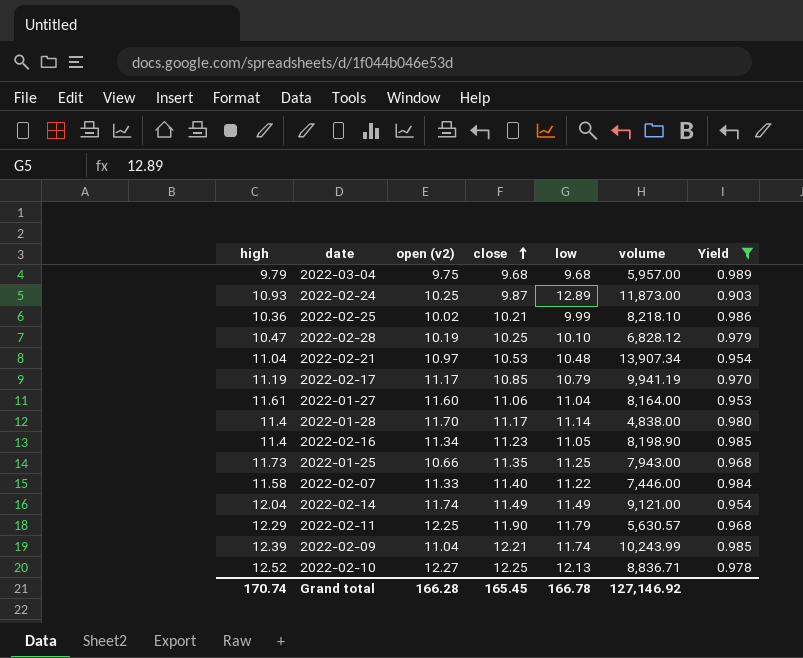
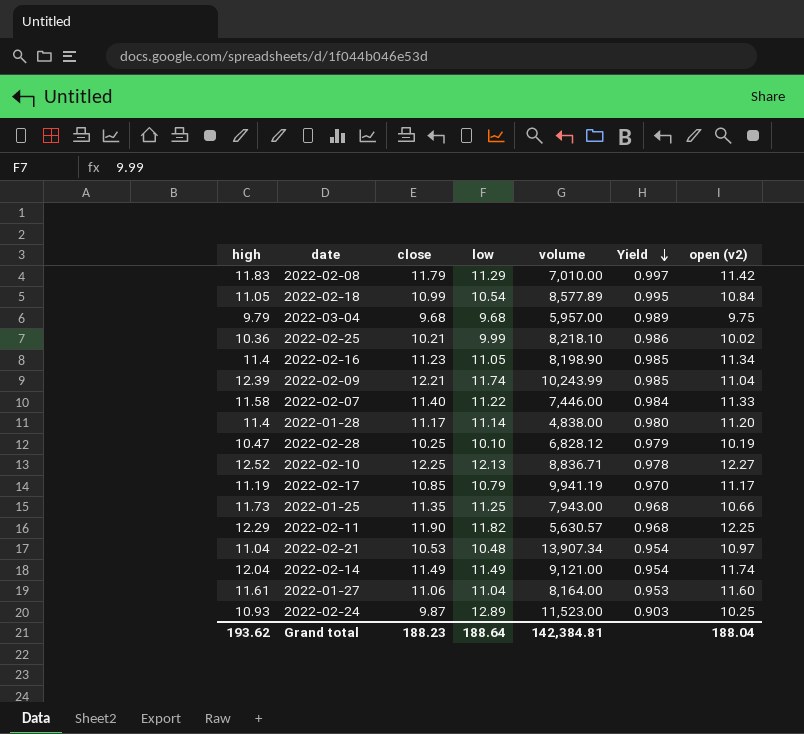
filter: Yield <= 0.989 -> none
row order: close ascending -> Yield descending
column open (v2) | position: 3 -> 7
2022-01-28 | open (v2): 11.70 -> 11.20
2022-02-11 | low: 11.79 -> 11.82
2022-02-24 | volume: 11,873.00 -> 11,523.00
Grand total | high: 170.74 -> 193.62
Grand total | close: 165.45 -> 188.23
Grand total | low: 166.78 -> 188.64
Grand total | volume: 127,146.92 -> 142,384.81
Grand total | open (v2): 166.28 -> 188.04

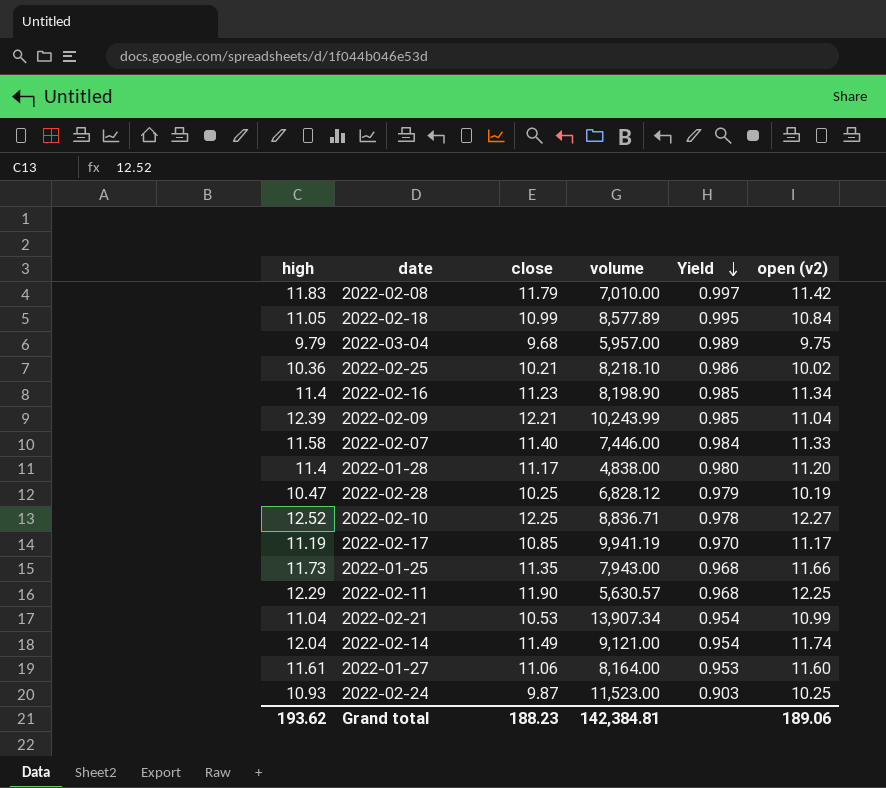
column low | position: 4 -> none
2022-01-25 | open (v2): 10.66 -> 11.66
2022-02-21 | open (v2): 10.97 -> 10.99
Grand total | open (v2): 188.04 -> 189.06

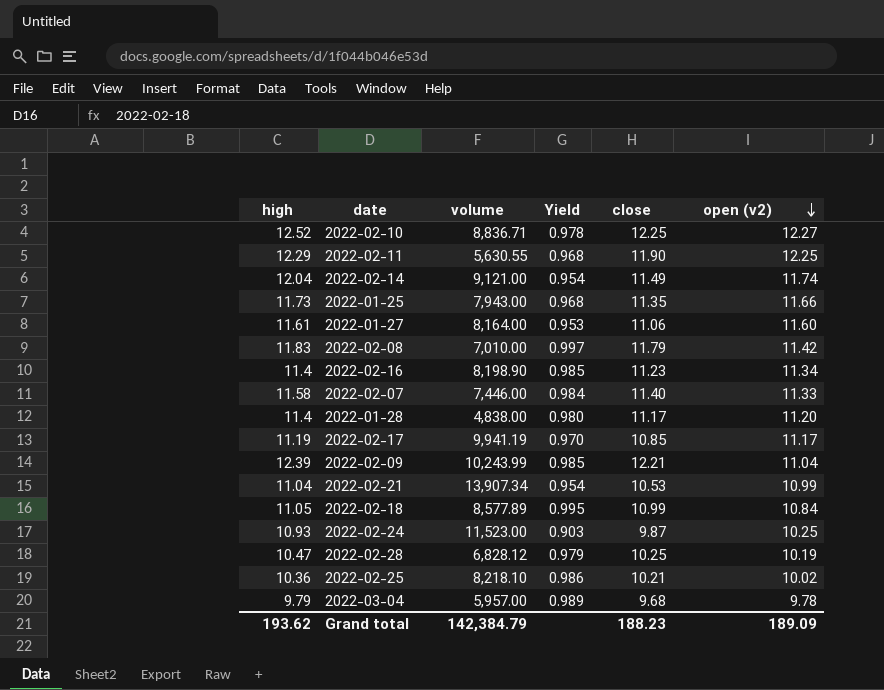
row order: Yield descending -> open (v2) descending
column close | position: 3 -> 5
2022-02-11 | volume: 5,630.57 -> 5,630.55
2022-03-04 | open (v2): 9.75 -> 9.78
Grand total | volume: 142,384.81 -> 142,384.79
Grand total | open (v2): 189.06 -> 189.09

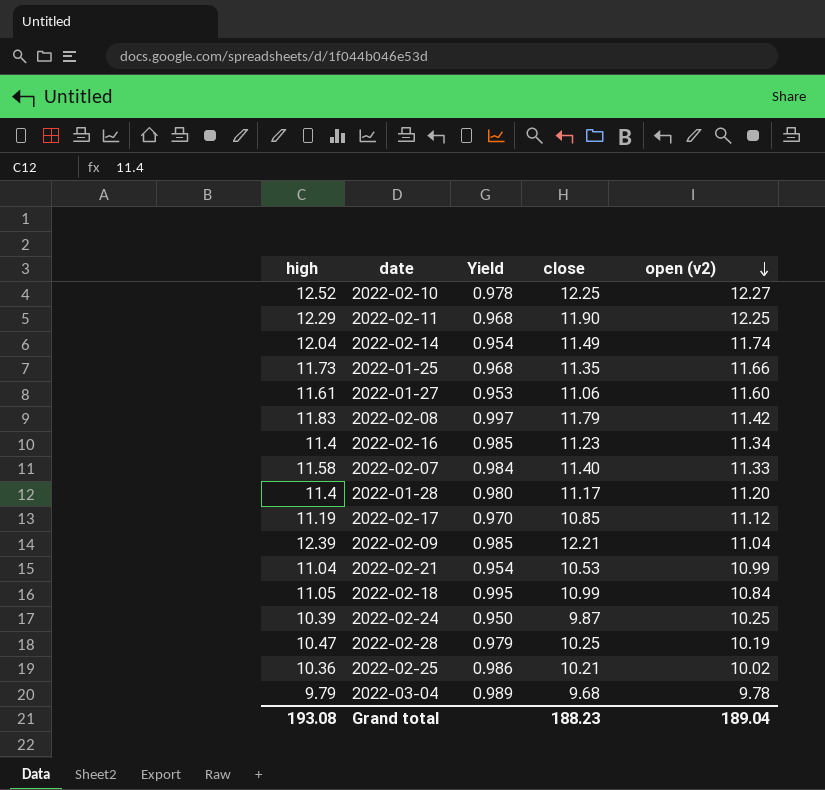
column volume | position: 3 -> none
2022-02-17 | open (v2): 11.17 -> 11.12
2022-02-24 | high: 10.93 -> 10.39
2022-02-24 | Yield: 0.903 -> 0.950
Grand total | high: 193.62 -> 193.08
Grand total | open (v2): 189.09 -> 189.04

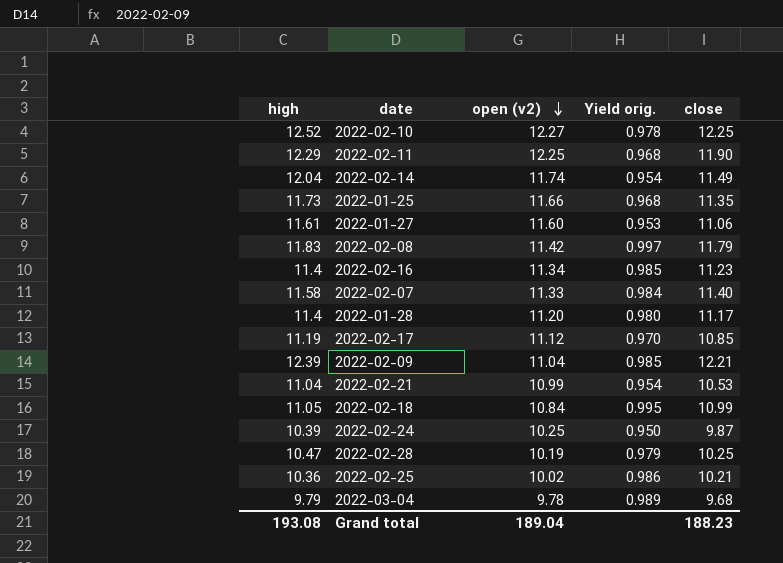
column open (v2) | position: 5 -> 3
column name: Yield -> Yield orig.

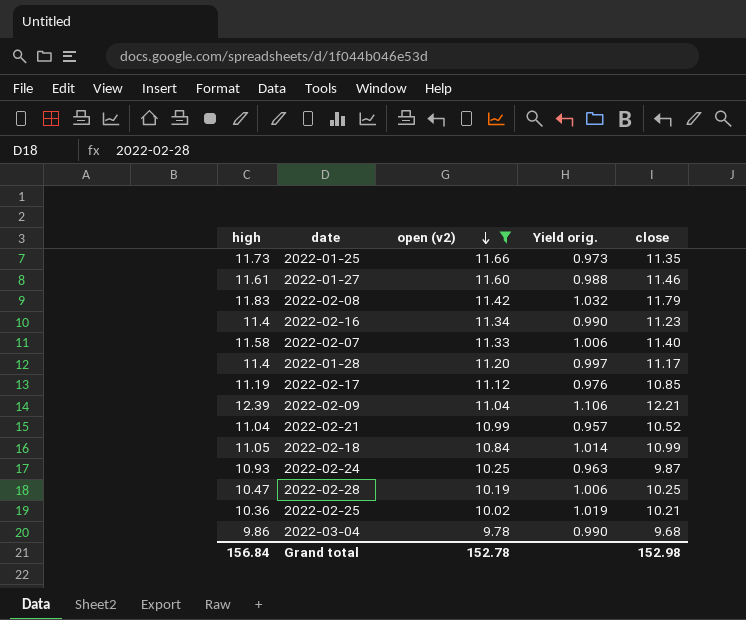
filter: none -> open (v2) <= 11.66
column Yield orig. | formula: [close] / [high] -> [close] / [open (v2)]
2022-01-27 | close: 11.06 -> 11.46
2022-02-21 | close: 10.53 -> 10.52
2022-02-24 | high: 10.39 -> 10.93
2022-03-04 | high: 9.79 -> 9.86
Grand total | high: 193.08 -> 156.84
Grand total | open (v2): 189.04 -> 152.78
Grand total | close: 188.23 -> 152.98

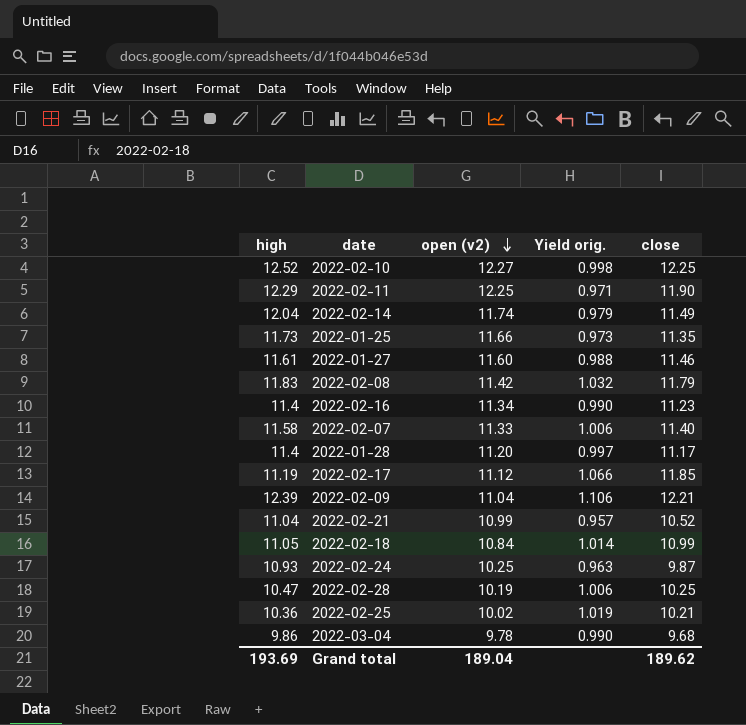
filter: open (v2) <= 11.66 -> none
2022-02-17 | Yield orig.: 0.976 -> 1.066
2022-02-17 | close: 10.85 -> 11.85
Grand total | high: 156.84 -> 193.69
Grand total | open (v2): 152.78 -> 189.04
Grand total | close: 152.98 -> 189.62

